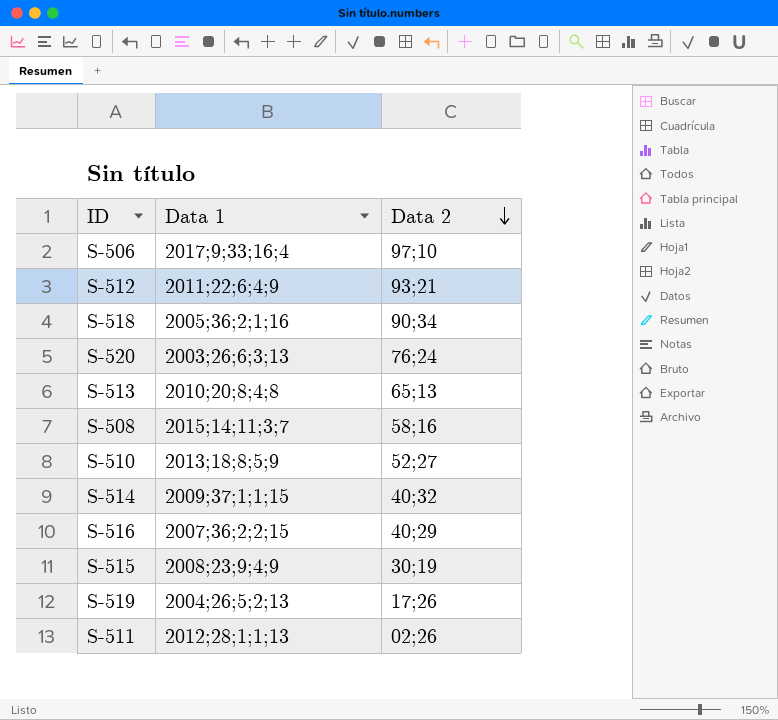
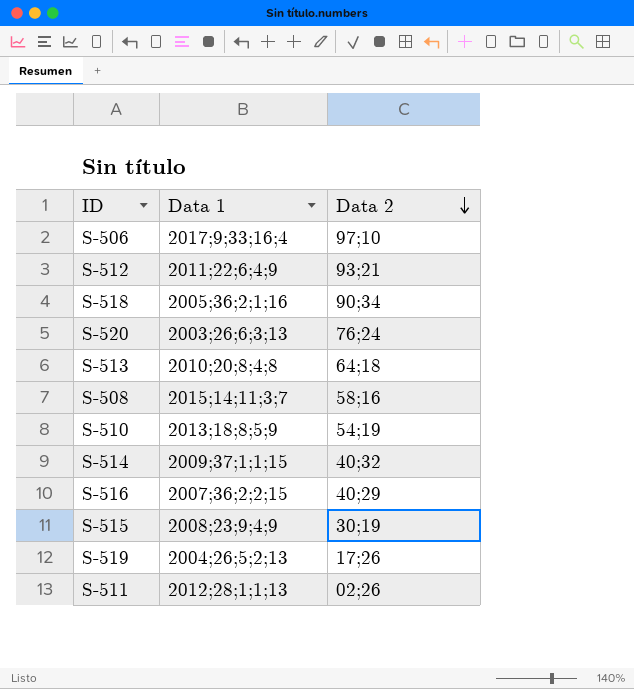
S-513 | Data 2: 65;13 -> 64;18
S-510 | Data 2: 52;27 -> 54;19

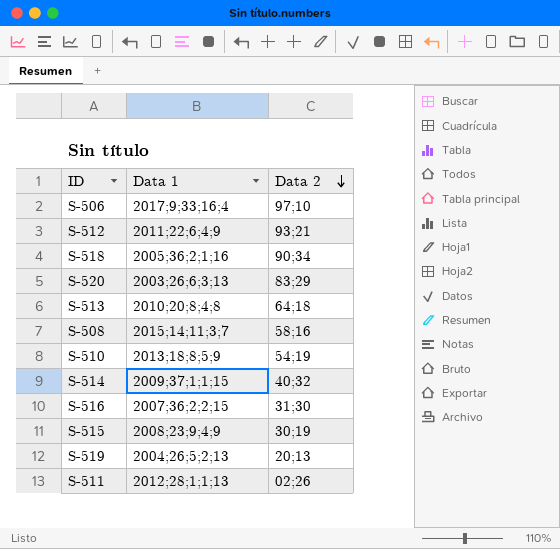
S-520 | Data 2: 76;24 -> 83;29
S-516 | Data 2: 40;29 -> 31;30
S-519 | Data 2: 17;26 -> 20;13

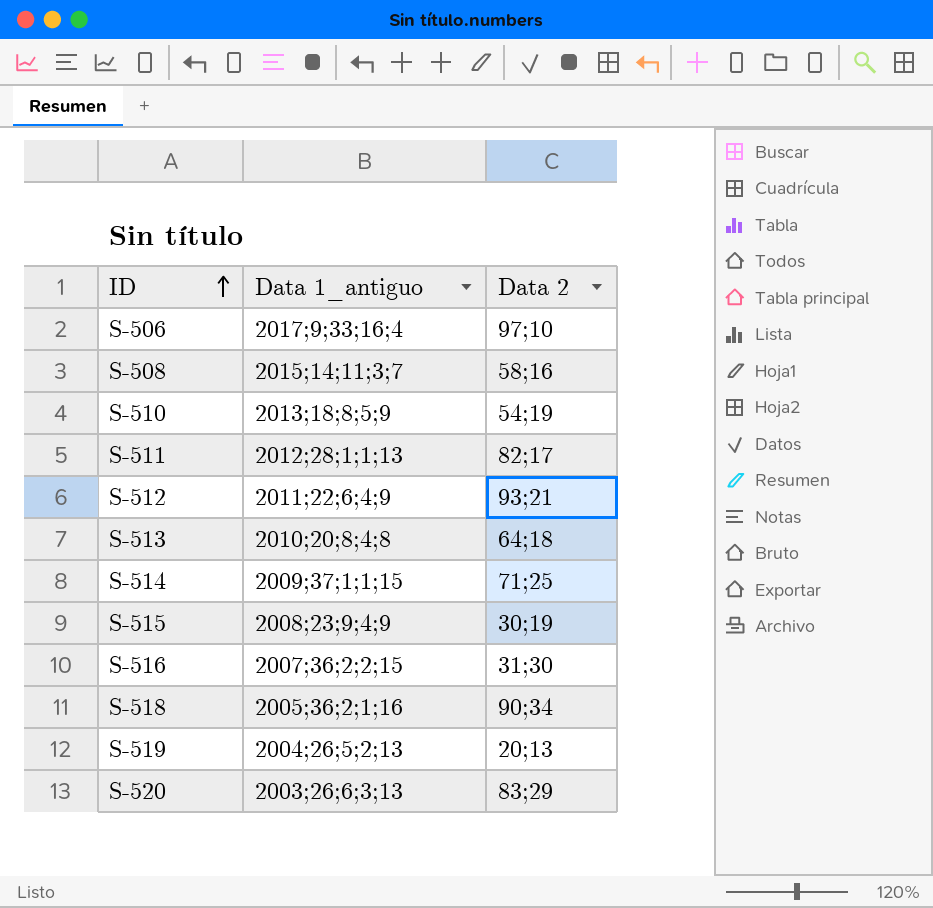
row order: Data 2 descending -> ID ascending
column name: Data 1 -> Data 1_antiguo
S-511 | Data 2: 02;26 -> 82;17
S-514 | Data 2: 40;32 -> 71;25

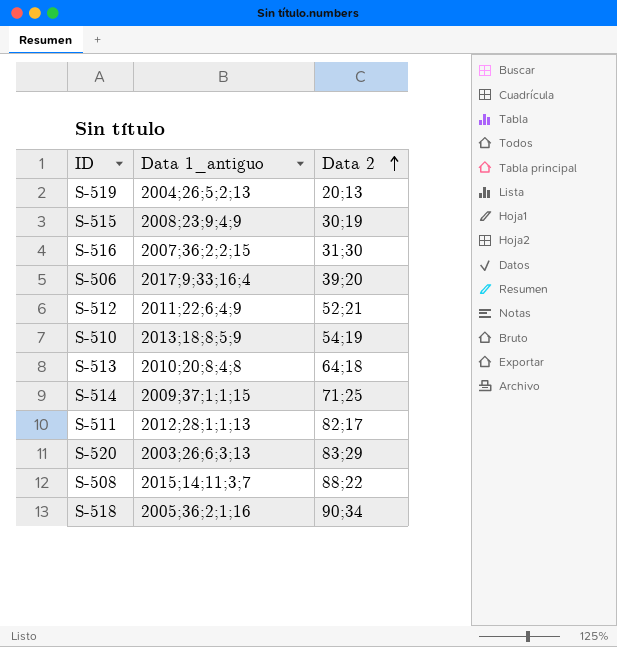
row order: ID ascending -> Data 2 ascending
S-506 | Data 2: 97;10 -> 39;20
S-512 | Data 2: 93;21 -> 52;21
S-508 | Data 2: 58;16 -> 88;22

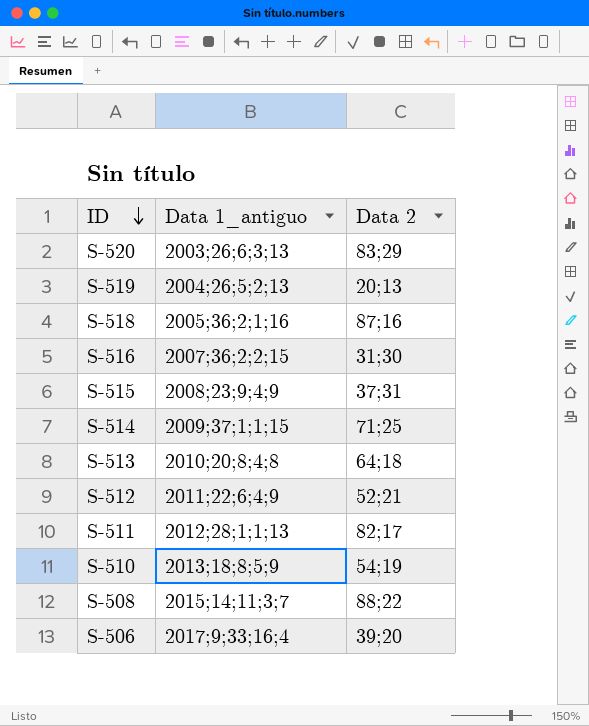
row order: Data 2 ascending -> ID descending
S-518 | Data 2: 90;34 -> 87;16
S-515 | Data 2: 30;19 -> 37;31

